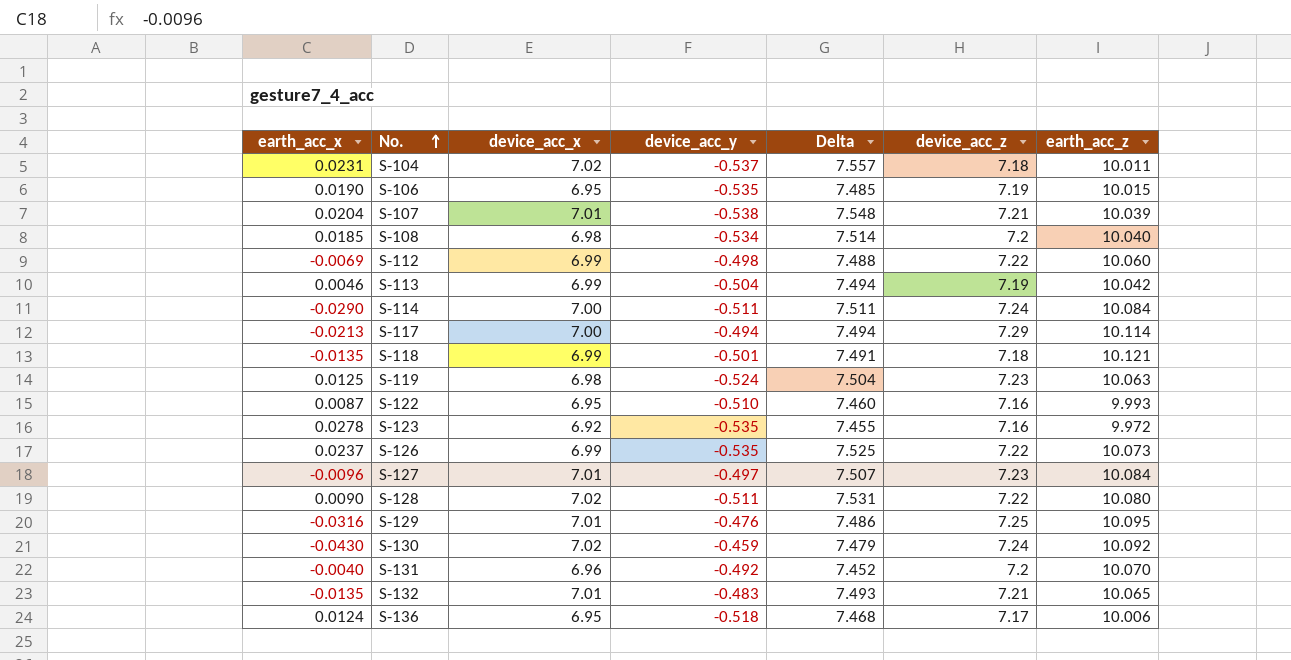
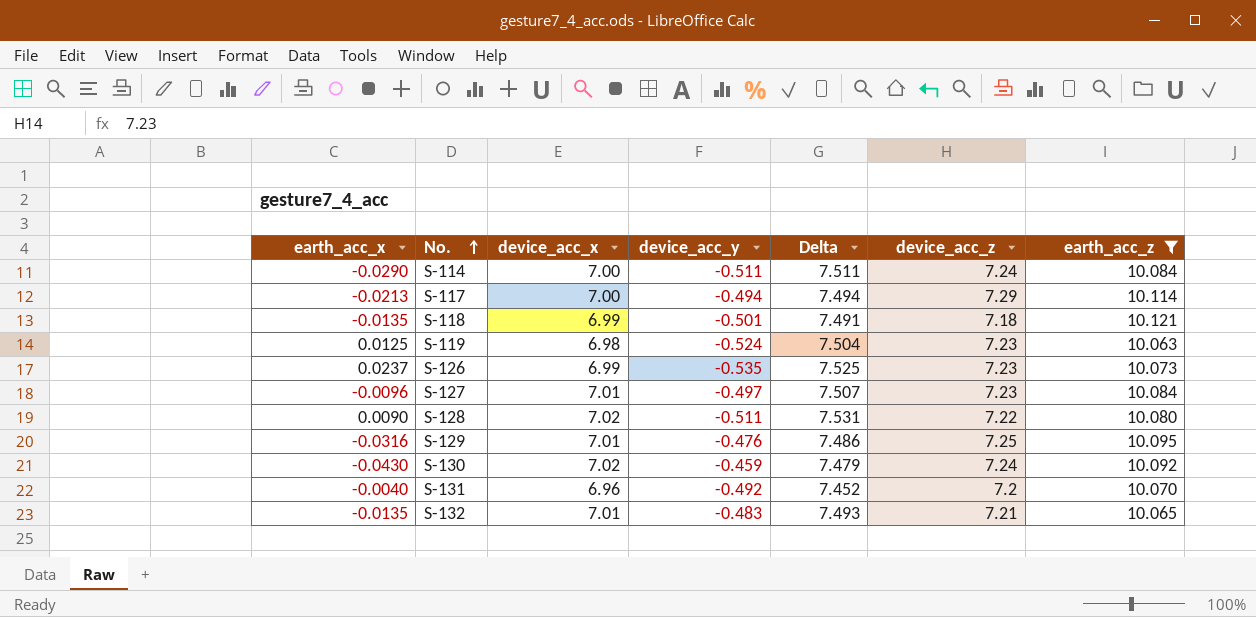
filter: none -> earth_acc_z >= 10.063
S-126 | device_acc_z: 7.22 -> 7.23

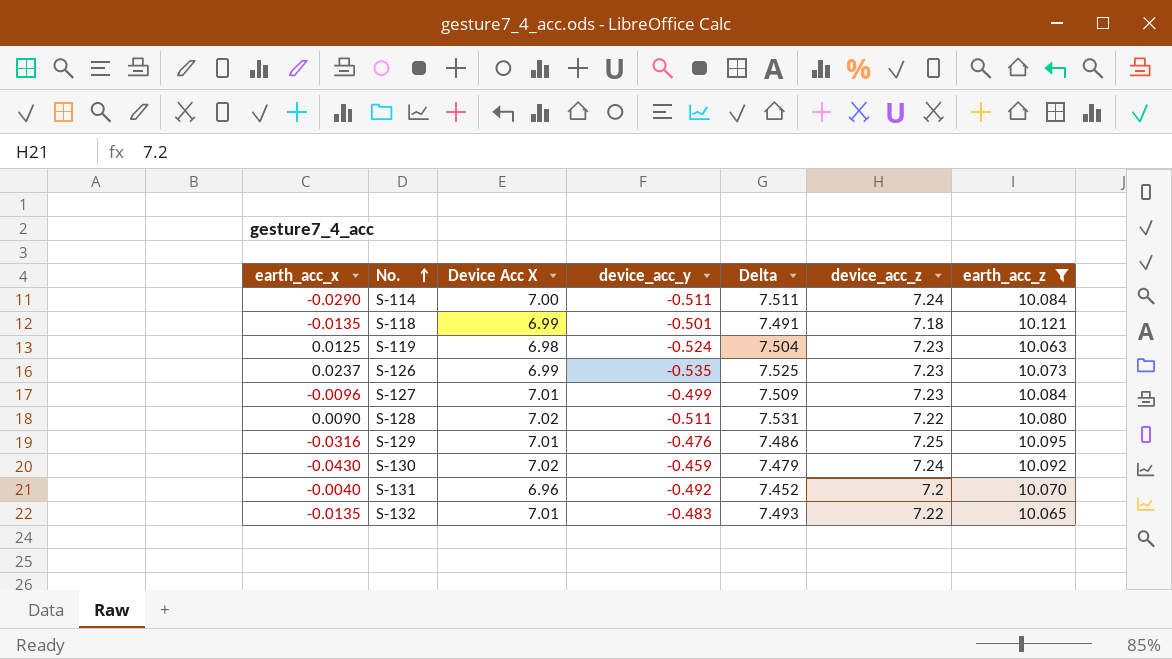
column name: device_acc_x -> Device Acc X
row S-117: -0.0213 | 7.00 | -0.494 | 7.494 | 7.29 | 10.114 -> none
S-127 | device_acc_y: -0.497 -> -0.499
S-127 | Delta: 7.507 -> 7.509
S-132 | device_acc_z: 7.21 -> 7.22

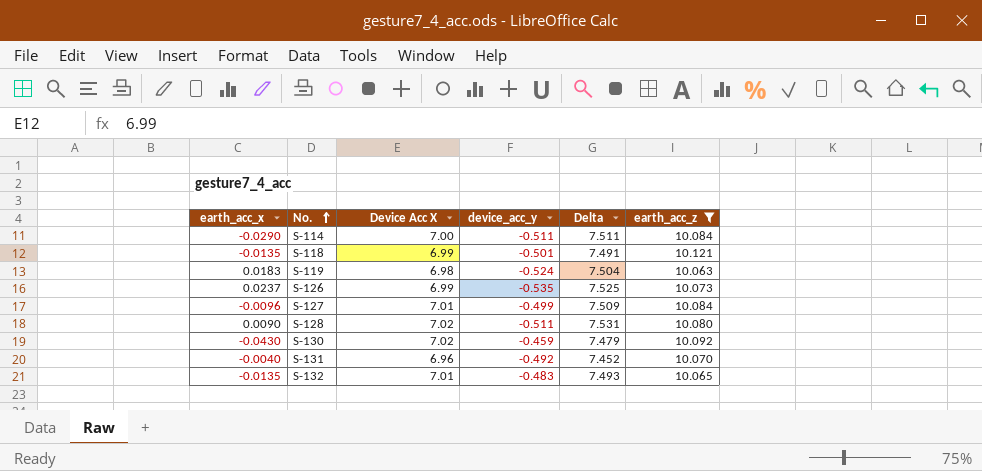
column device_acc_z | position: 6 -> none
row S-129: -0.0316 | 7.01 | -0.476 | 7.486 | 7.25 | 10.095 -> none
S-119 | earth_acc_x: 0.0125 -> 0.0183

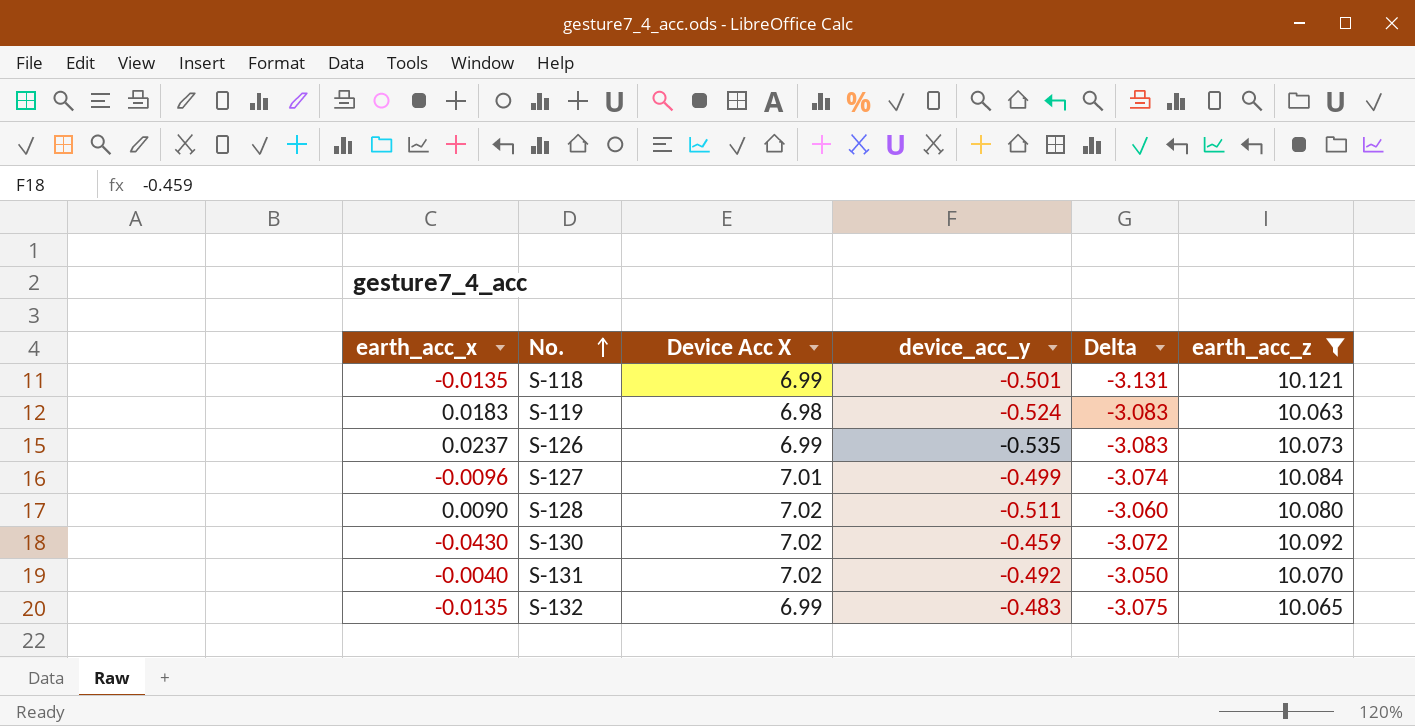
column Delta | formula: [Device Acc X] - [device_acc_y] -> [Device Acc X] - [earth_acc_z]
row S-114: -0.0290 | 7.00 | -0.511 | 7.511 | 10.084 -> none
S-131 | Device Acc X: 6.96 -> 7.02
S-132 | Device Acc X: 7.01 -> 6.99

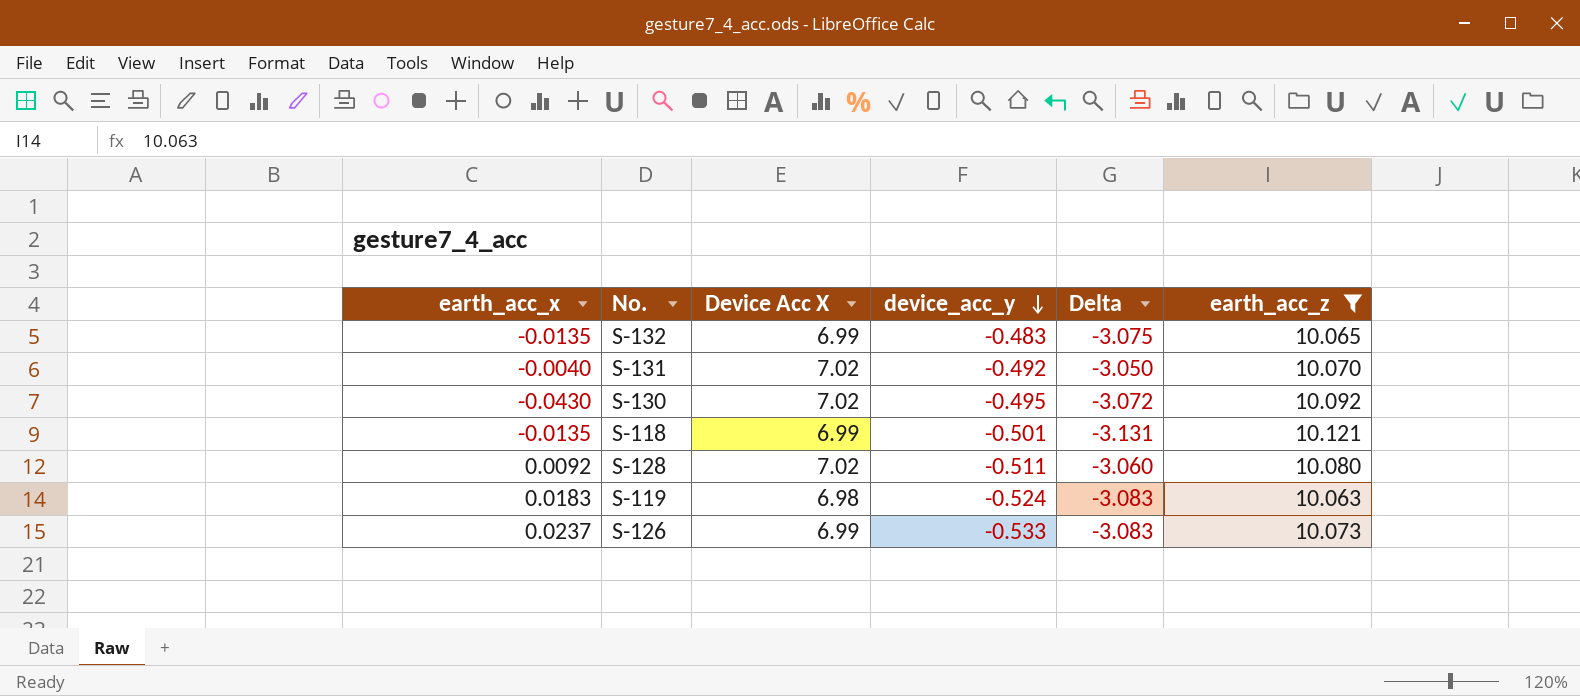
row order: No. ascending -> device_acc_y descending
row S-127: -0.0096 | 7.01 | -0.499 | -3.074 | 10.084 -> none
S-130 | device_acc_y: -0.459 -> -0.495
S-128 | earth_acc_x: 0.0090 -> 0.0092
S-126 | device_acc_y: -0.535 -> -0.533

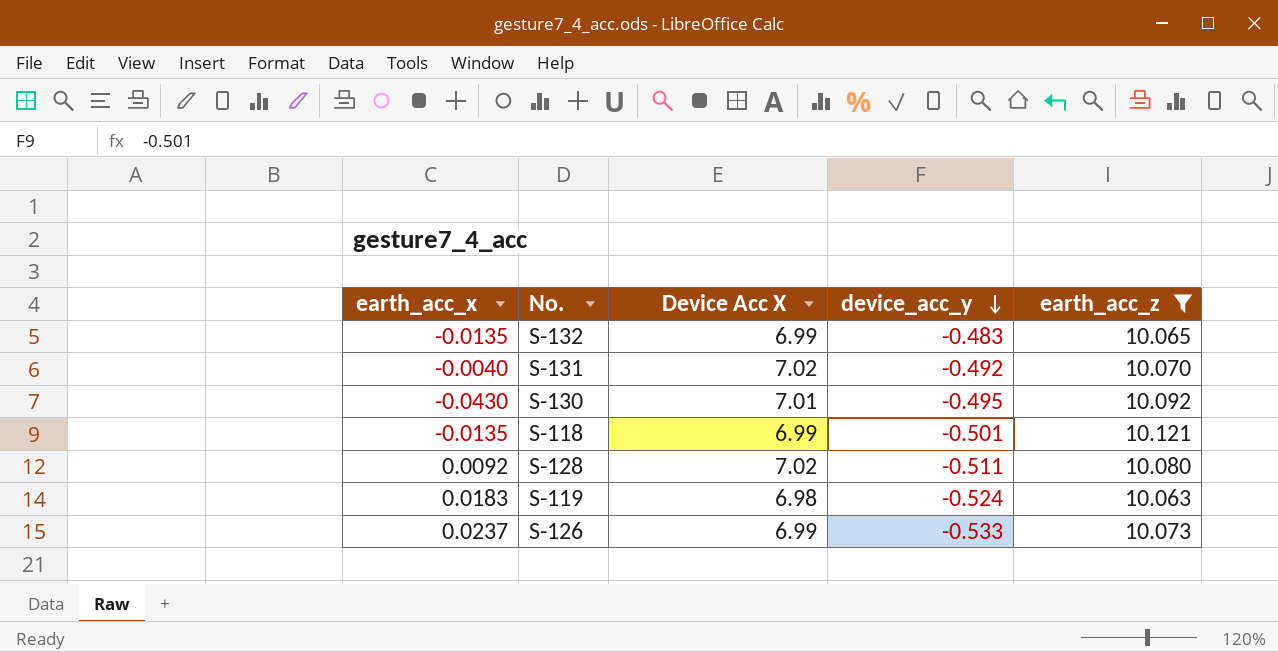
column Delta | formula: [Device Acc X] - [earth_acc_z] -> none
S-130 | Device Acc X: 7.02 -> 7.01

